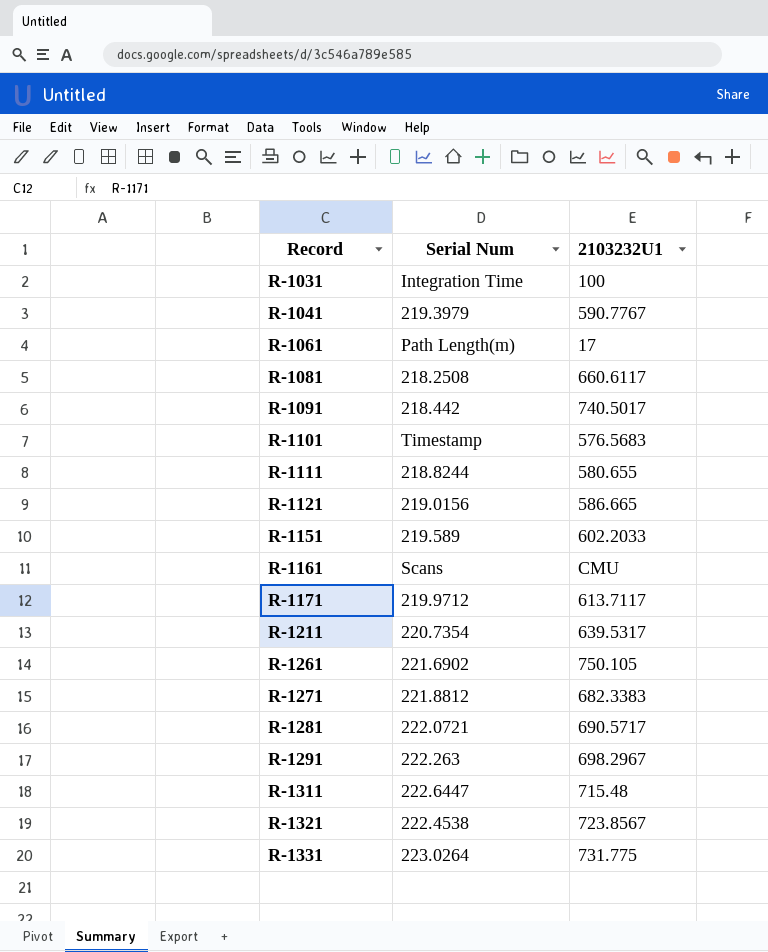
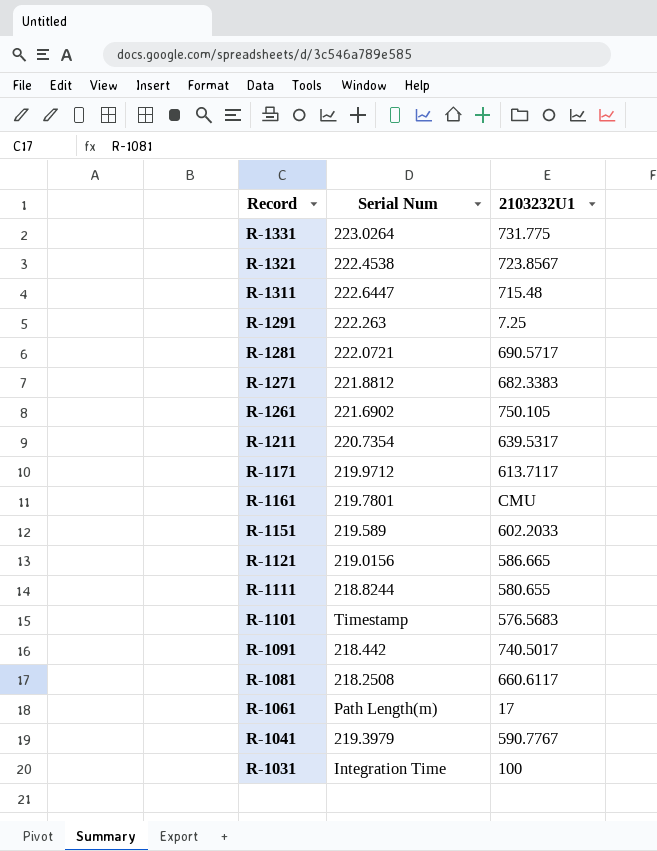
row order: Record ascending -> Record descending
R-1291 | 2103232U1: 698.2967 -> 7.25
R-1161 | Serial Num: Scans -> 219.7801

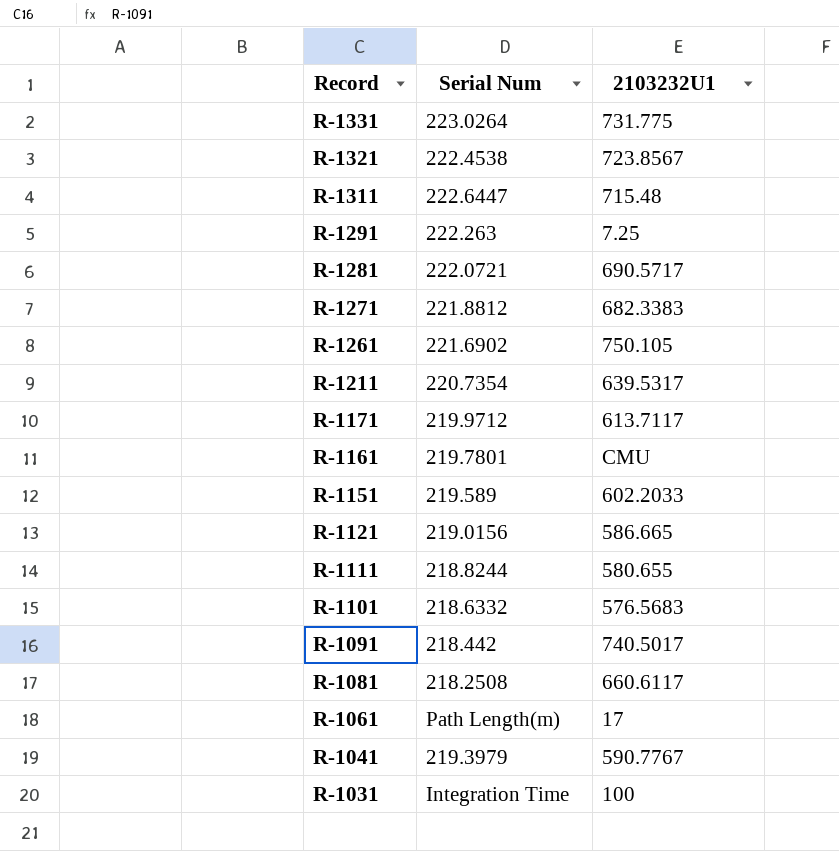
R-1101 | Serial Num: Timestamp -> 218.6332

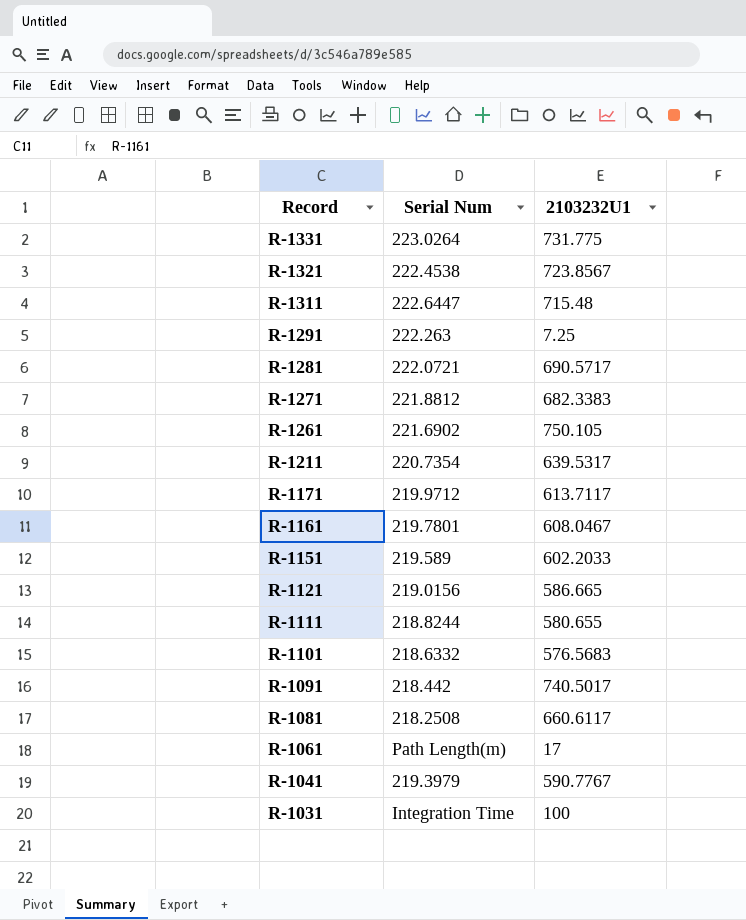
R-1161 | 2103232U1: CMU -> 608.0467

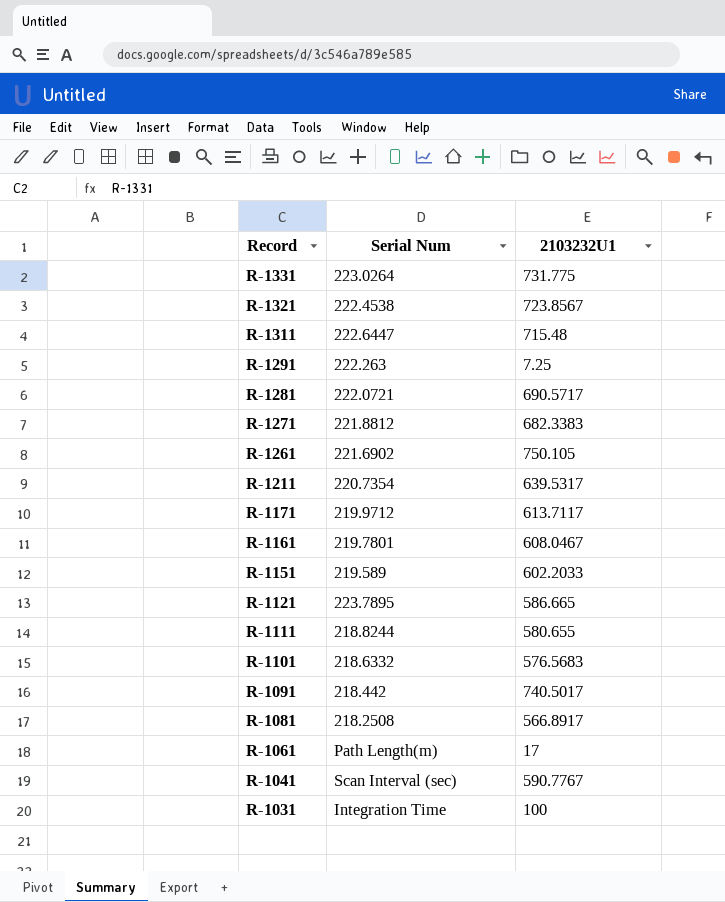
R-1121 | Serial Num: 219.0156 -> 223.7895
R-1081 | 2103232U1: 660.6117 -> 566.8917
R-1041 | Serial Num: 219.3979 -> Scan Interval (sec)

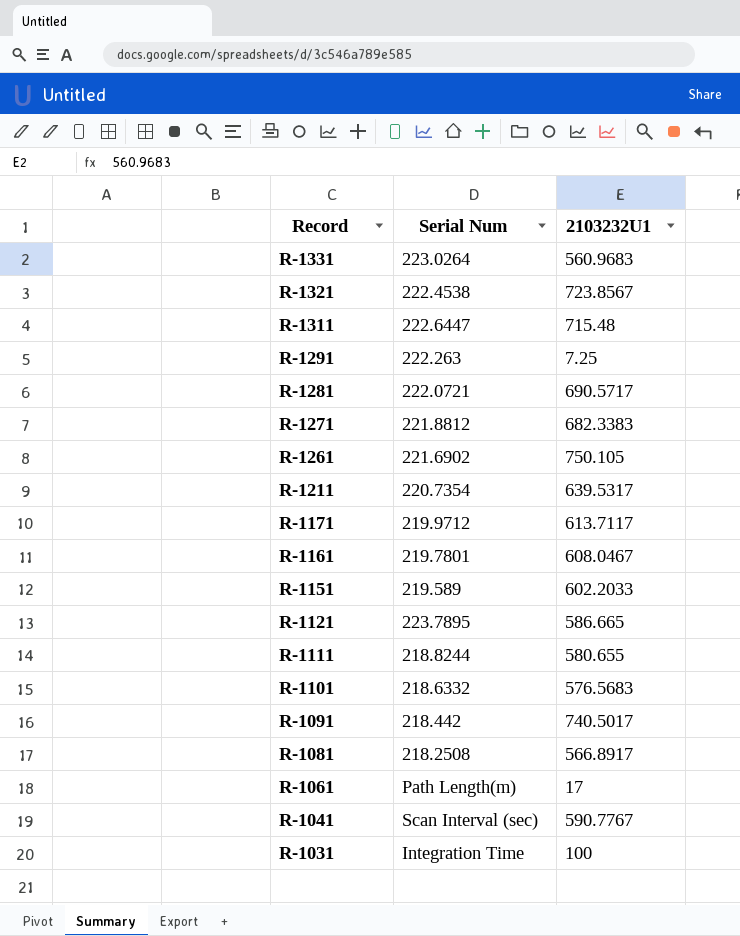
R-1331 | 2103232U1: 731.775 -> 560.9683

